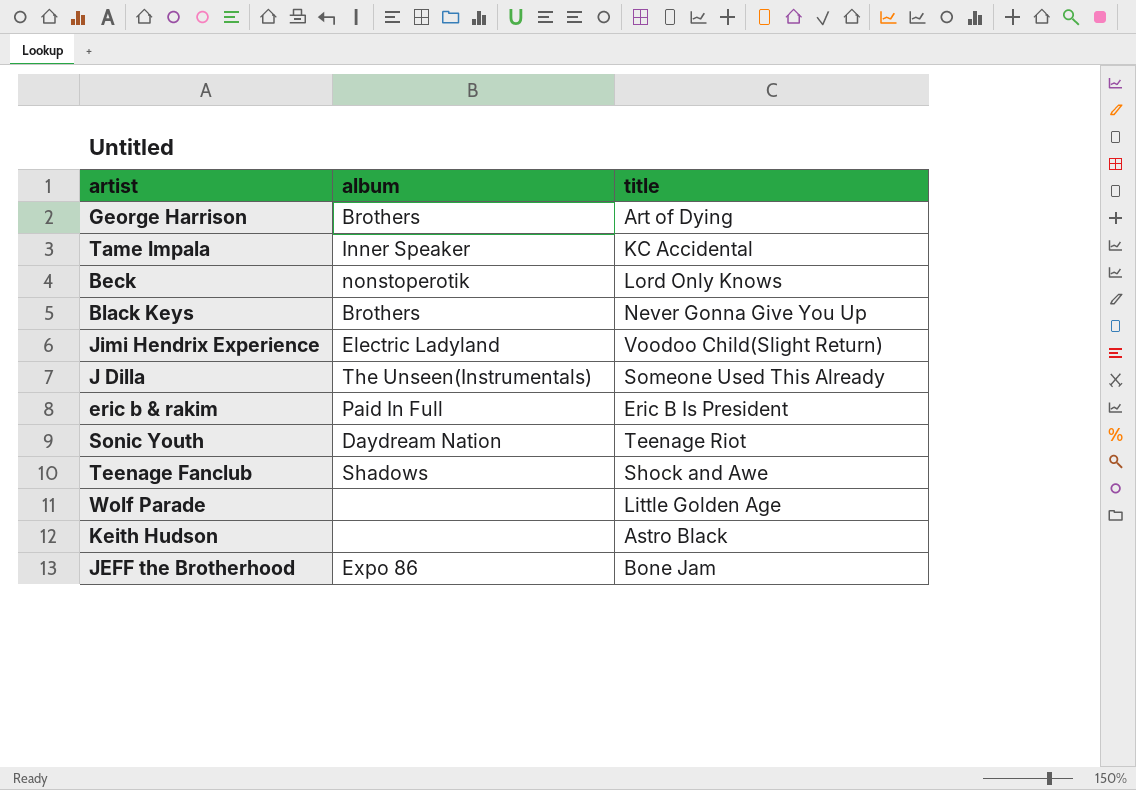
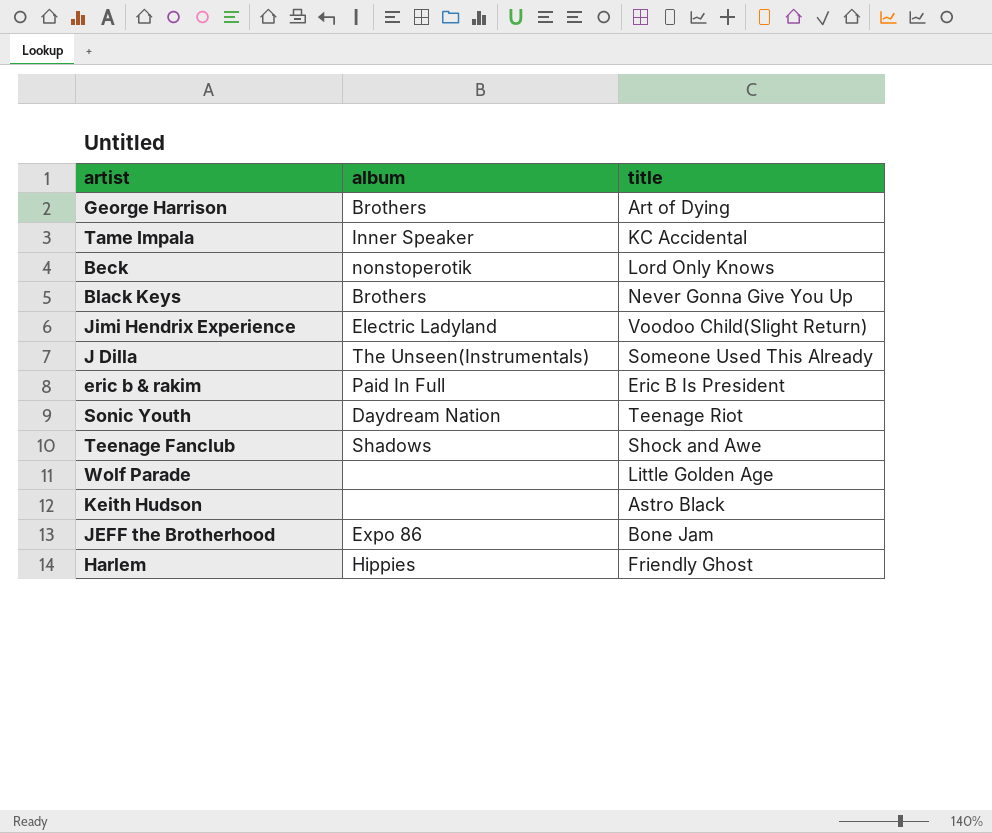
row Harlem: none -> Hippies | Friendly Ghost

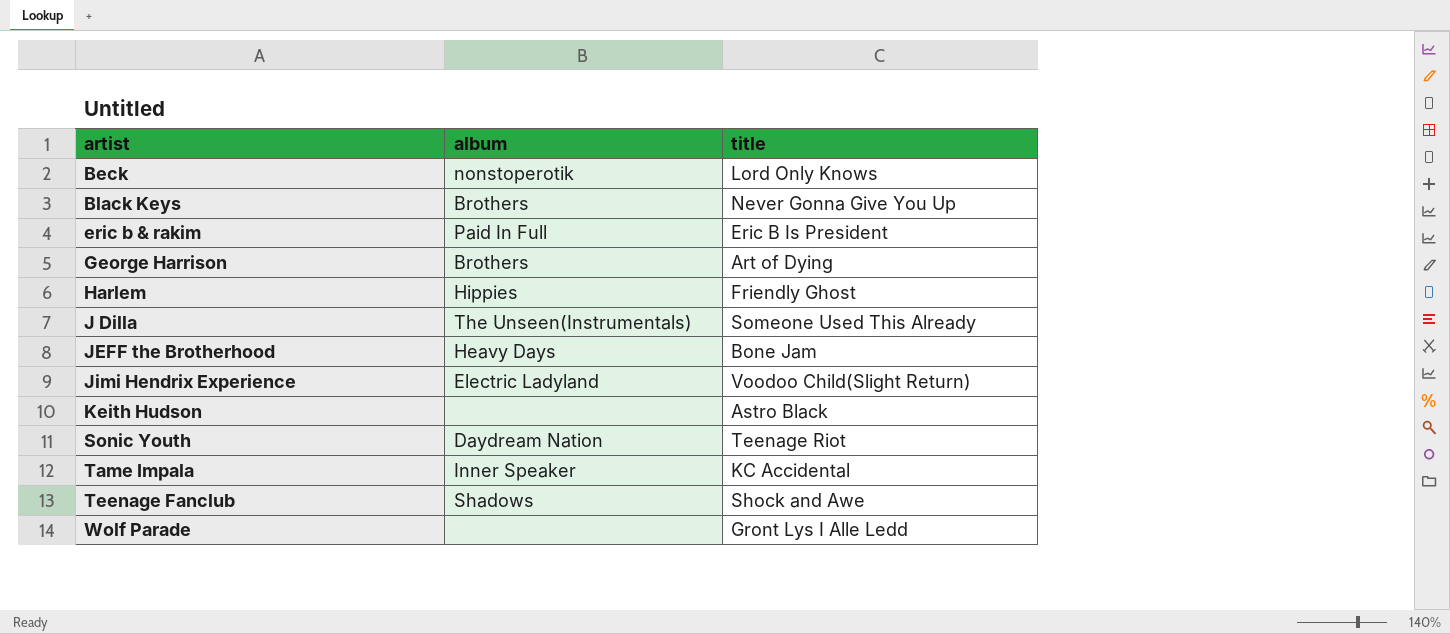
row order: none -> artist ascending
JEFF the Brotherhood | album: Expo 86 -> Heavy Days
Wolf Parade | title: Little Golden Age -> Gront Lys I Alle Ledd

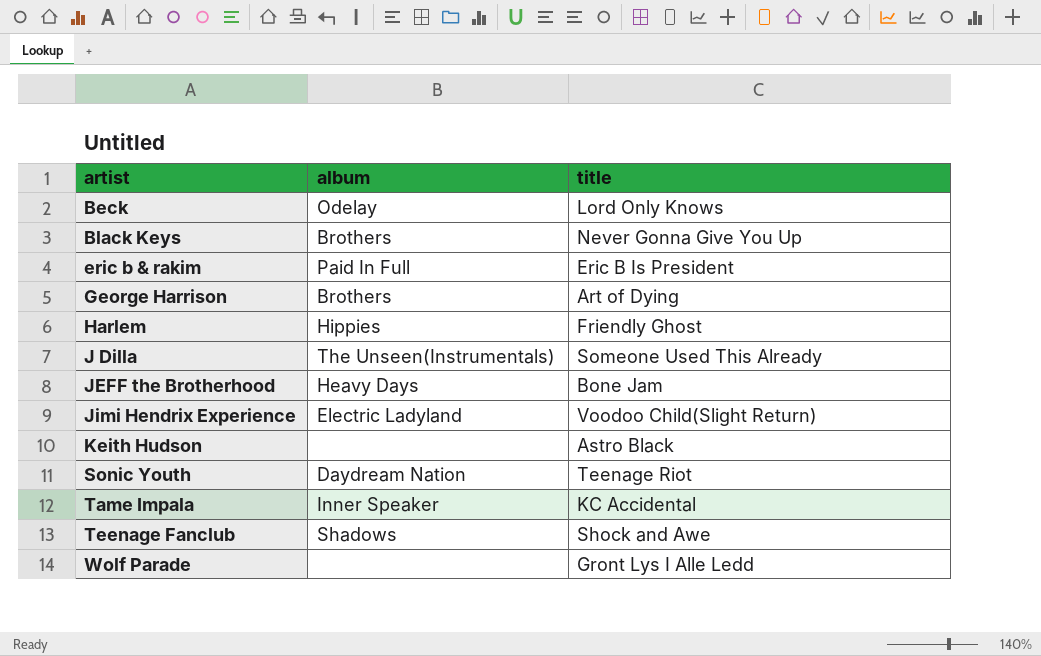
Beck | album: nonstoperotik -> Odelay

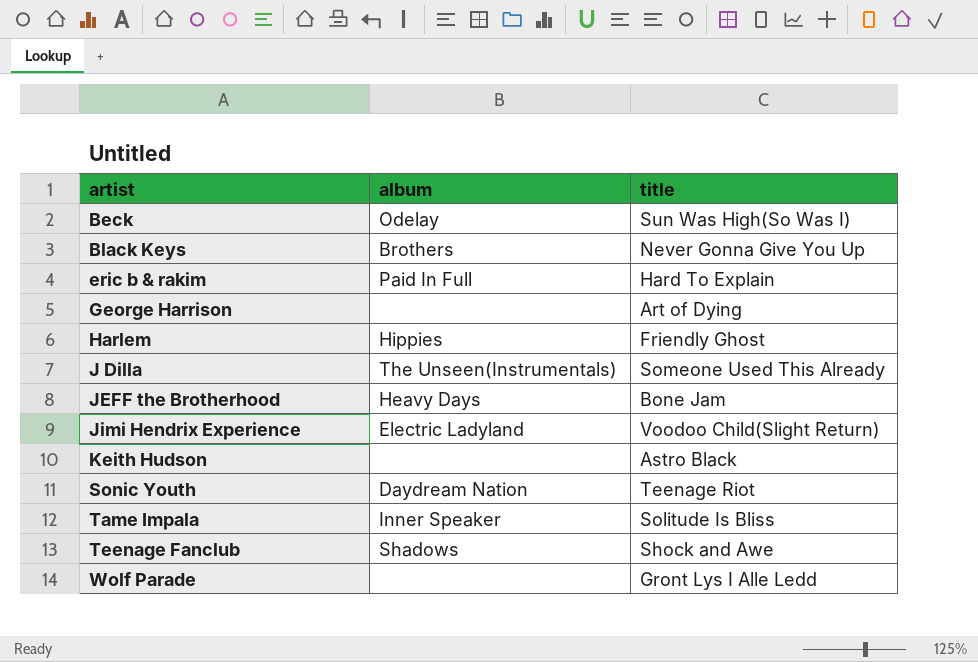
Beck | title: Lord Only Knows -> Sun Was High(So Was I)
eric b & rakim | title: Eric B Is President -> Hard To Explain
George Harrison | album: Brothers -> none
Tame Impala | title: KC Accidental -> Solitude Is Bliss

